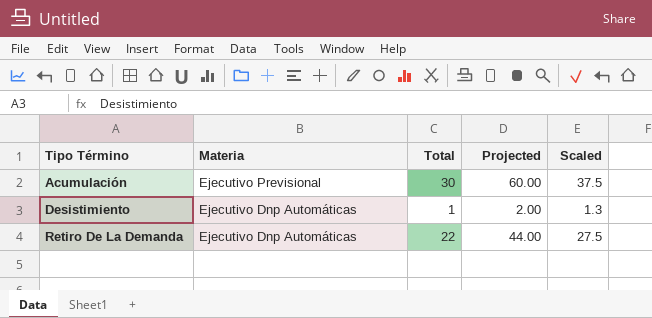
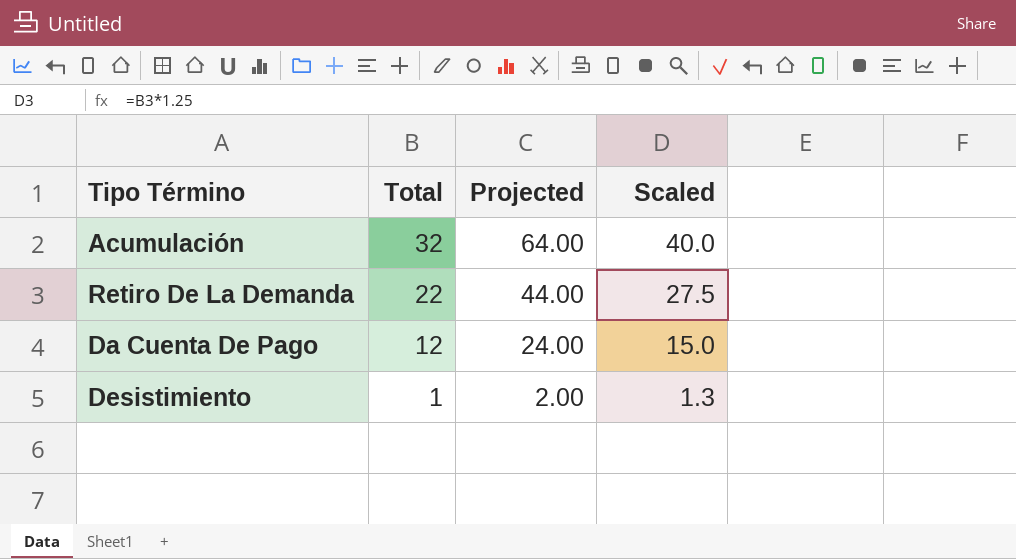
row order: Tipo Término ascending -> Total descending
column Materia | position: 2 -> none
Acumulación | Total: 30 -> 32
Acumulación | Projected: 60.00 -> 64.00
Acumulación | Scaled: 37.5 -> 40.0
row Da Cuenta De Pago: none -> 12 | 24.00 | 15.0

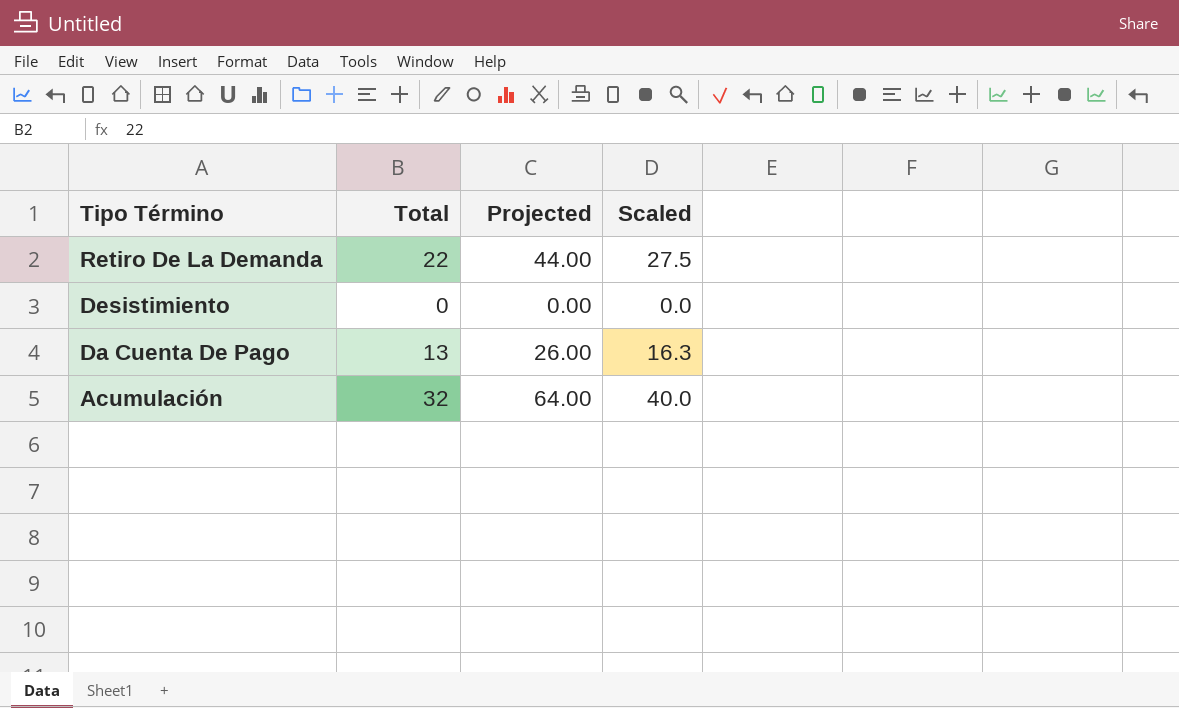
row order: Total descending -> Tipo Término descending
Desistimiento | Total: 1 -> 0
Desistimiento | Projected: 2.00 -> 0.00
Desistimiento | Scaled: 1.3 -> 0.0
Da Cuenta De Pago | Total: 12 -> 13
Da Cuenta De Pago | Projected: 24.00 -> 26.00
Da Cuenta De Pago | Scaled: 15.0 -> 16.3

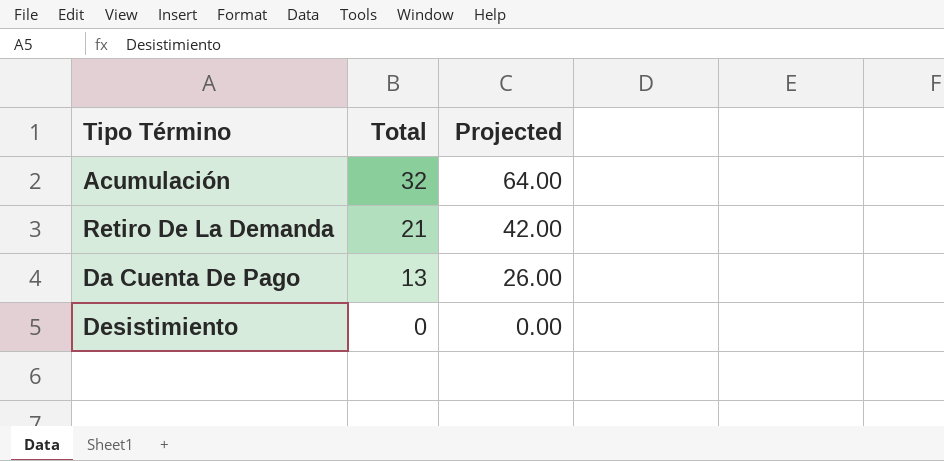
row order: Tipo Término descending -> Total descending
column Scaled | formula: [Total] * 1.25 -> none
Retiro De La Demanda | Total: 22 -> 21
Retiro De La Demanda | Projected: 44.00 -> 42.00

